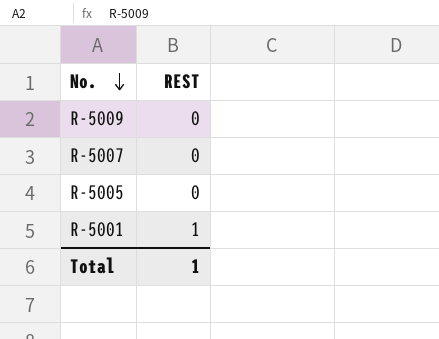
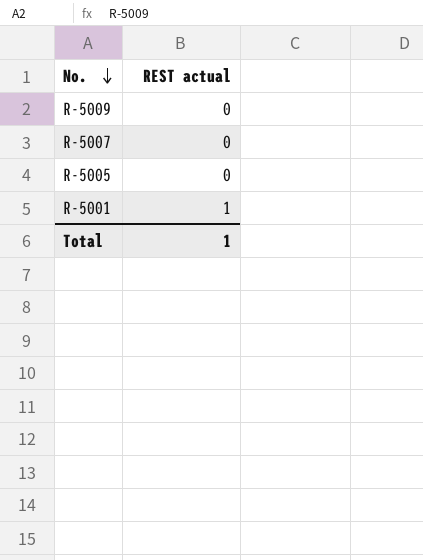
column name: REST -> REST actual

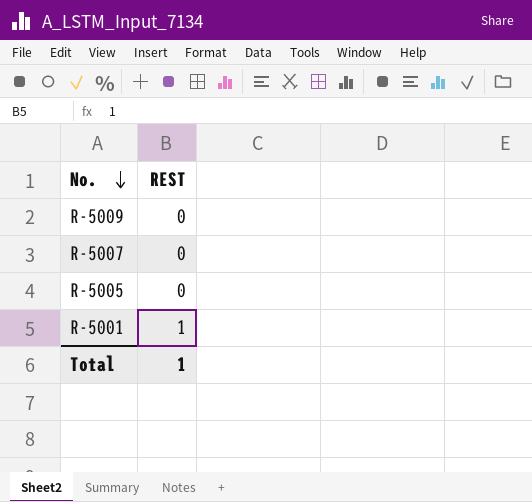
column name: REST actual -> REST

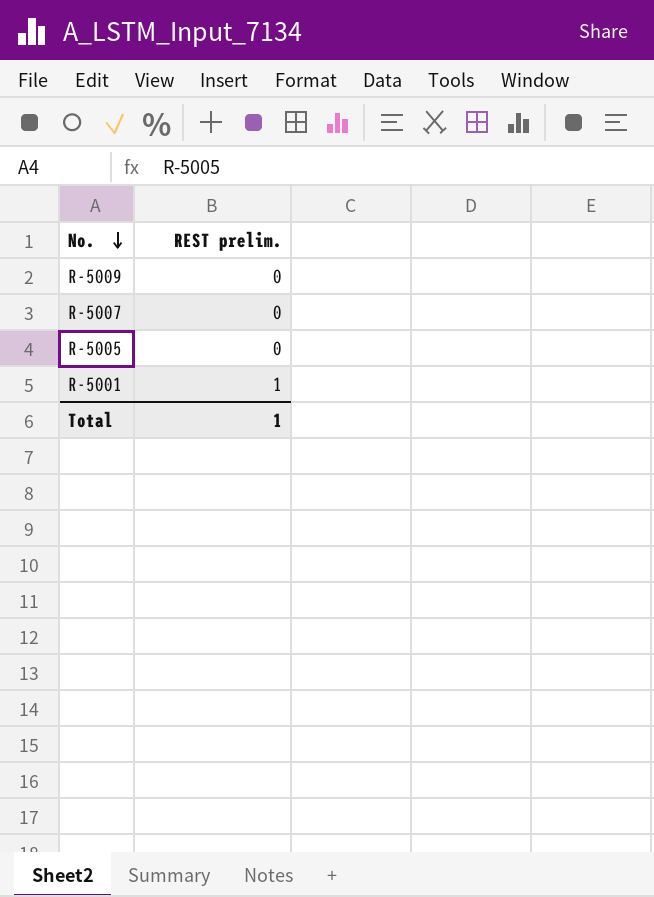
column name: REST -> REST prelim.

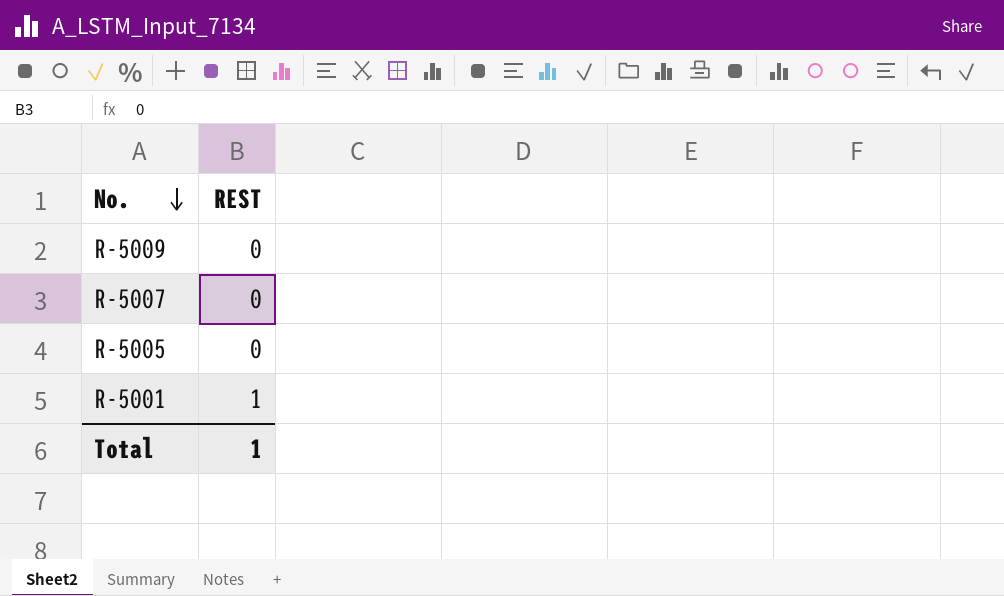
column name: REST prelim. -> REST

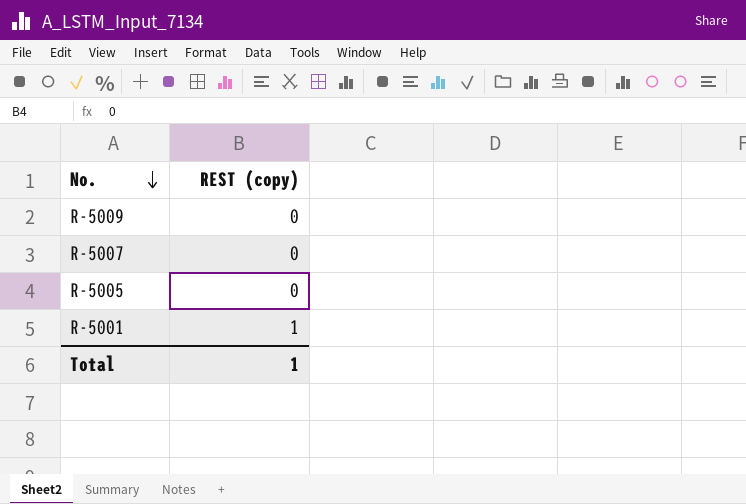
column name: REST -> REST (copy)

